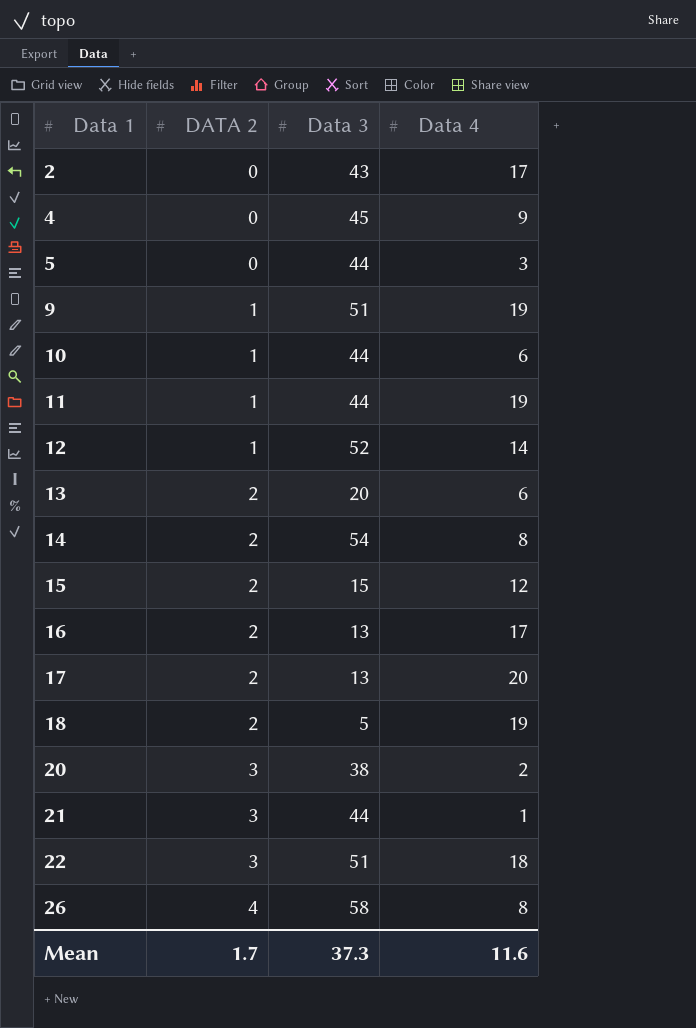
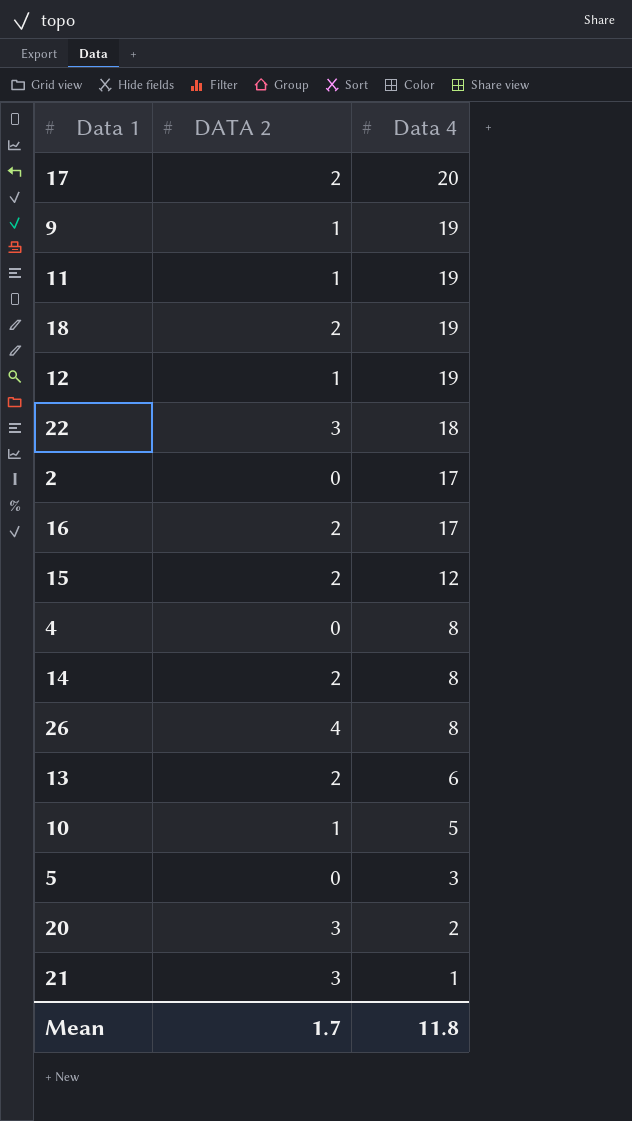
row order: Data 1 ascending -> Data 4 descending
column Data 3 | position: 3 -> none
12 | Data 4: 14 -> 19
4 | Data 4: 9 -> 8
10 | Data 4: 6 -> 5
Mean | Data 4: 11.6 -> 11.8

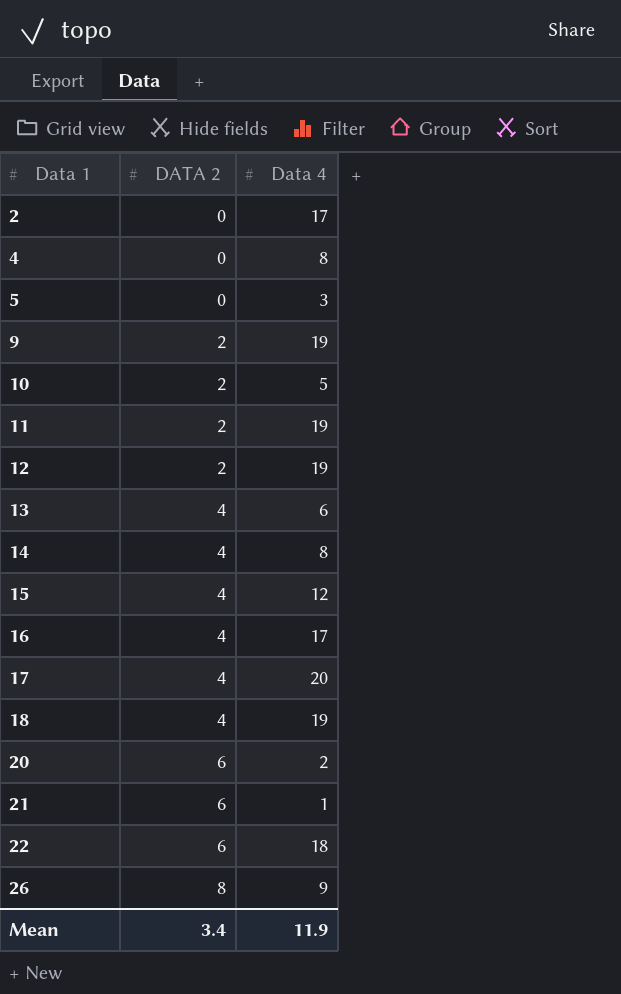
row order: Data 4 descending -> Data 1 ascending
9 | DATA 2: 1 -> 2
10 | DATA 2: 1 -> 2
11 | DATA 2: 1 -> 2
12 | DATA 2: 1 -> 2
13 | DATA 2: 2 -> 4
14 | DATA 2: 2 -> 4
15 | DATA 2: 2 -> 4
16 | DATA 2: 2 -> 4
17 | DATA 2: 2 -> 4
18 | DATA 2: 2 -> 4
20 | DATA 2: 3 -> 6
21 | DATA 2: 3 -> 6
22 | DATA 2: 3 -> 6
26 | DATA 2: 4 -> 8
26 | Data 4: 8 -> 9
Mean | DATA 2: 1.7 -> 3.4
Mean | Data 4: 11.8 -> 11.9

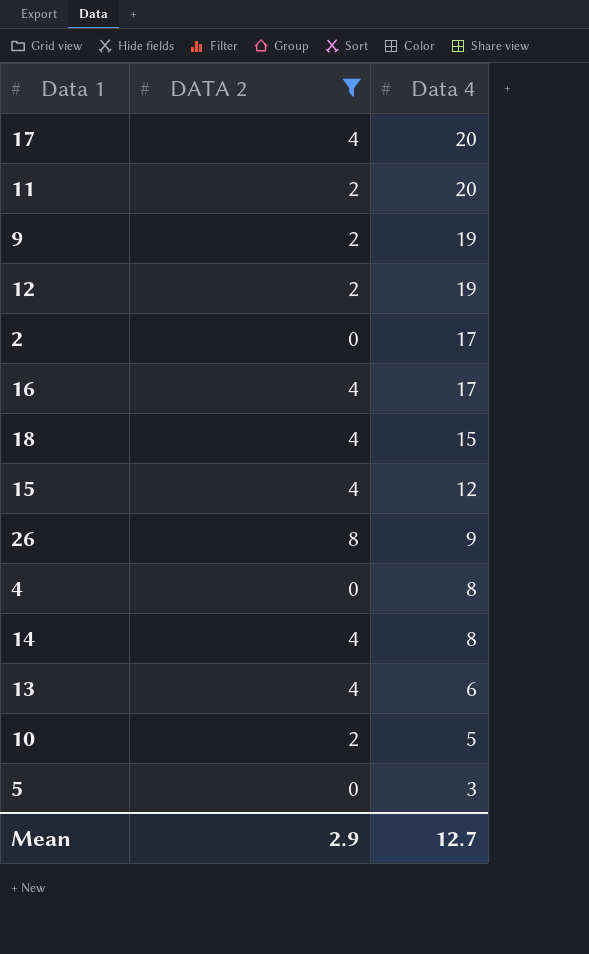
filter: none -> DATA 2 != 6
row order: Data 1 ascending -> Data 4 descending
11 | Data 4: 19 -> 20
18 | Data 4: 19 -> 15
Mean | DATA 2: 3.4 -> 2.9
Mean | Data 4: 11.9 -> 12.7

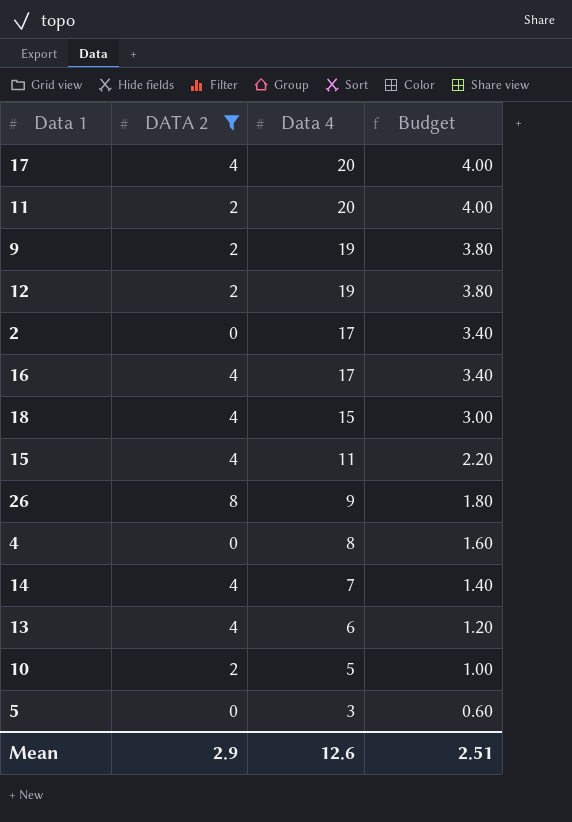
column Budget | formula: none -> [Data 4] * 0.2
15 | Data 4: 12 -> 11
14 | Data 4: 8 -> 7
Mean | Data 4: 12.7 -> 12.6

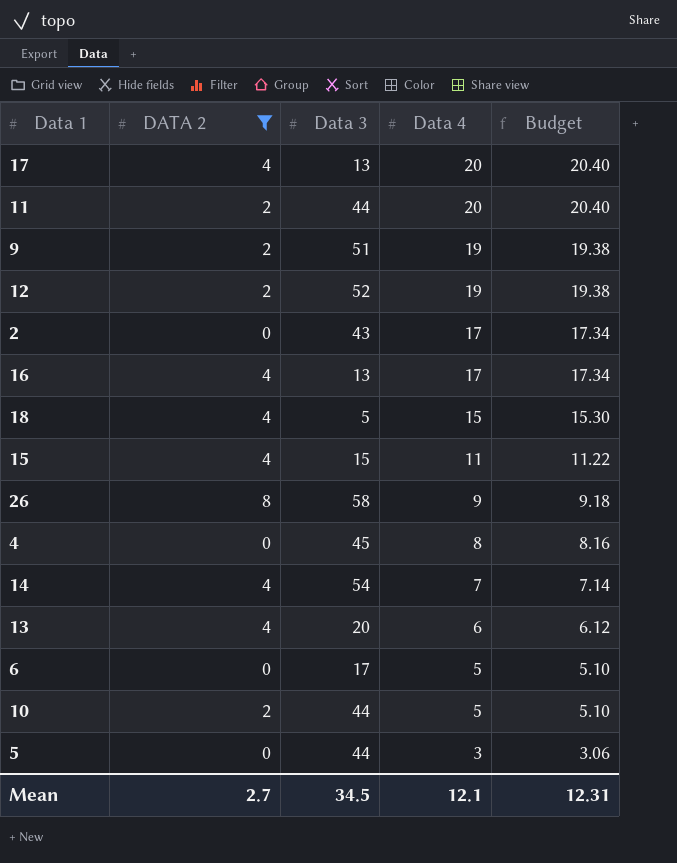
column Data 3 | position: none -> 3
column Budget | formula: [Data 4] * 0.2 -> [Data 4] * 1.02
row 6: none -> 0 | 17 | 5 | 5.10
Mean | DATA 2: 2.9 -> 2.7
Mean | Data 4: 12.6 -> 12.1
Mean | Budget: 2.51 -> 12.31

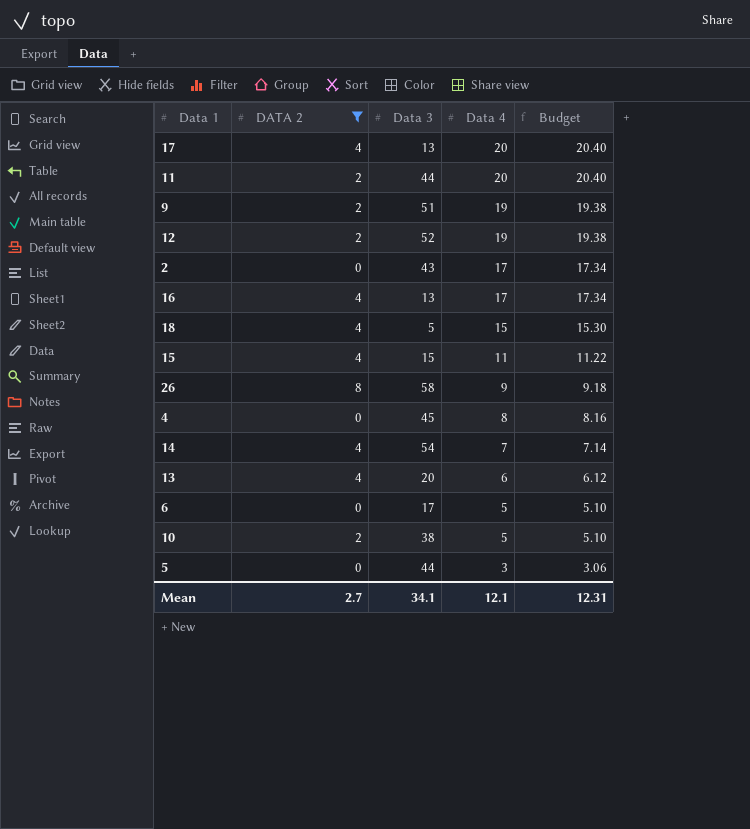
10 | Data 3: 44 -> 38
Mean | Data 3: 34.5 -> 34.1

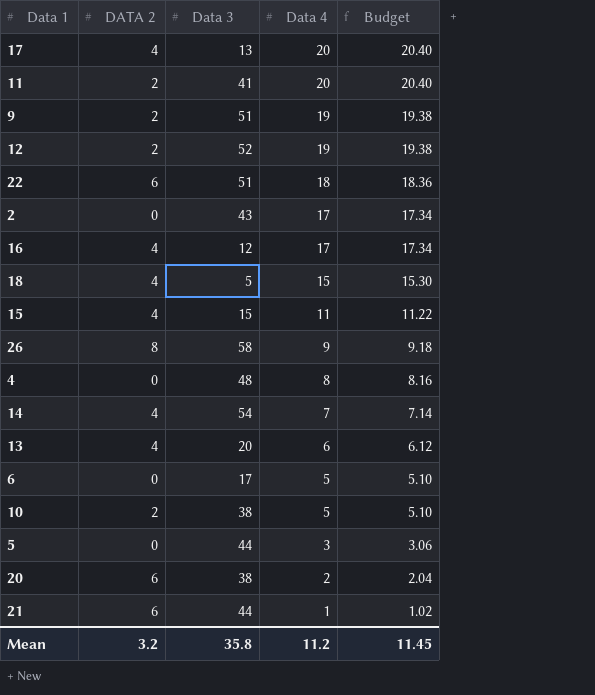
filter: DATA 2 != 6 -> none
11 | Data 3: 44 -> 41
16 | Data 3: 13 -> 12
4 | Data 3: 45 -> 48
Mean | DATA 2: 2.7 -> 3.2
Mean | Data 3: 34.1 -> 35.8
Mean | Data 4: 12.1 -> 11.2
Mean | Budget: 12.31 -> 11.45

